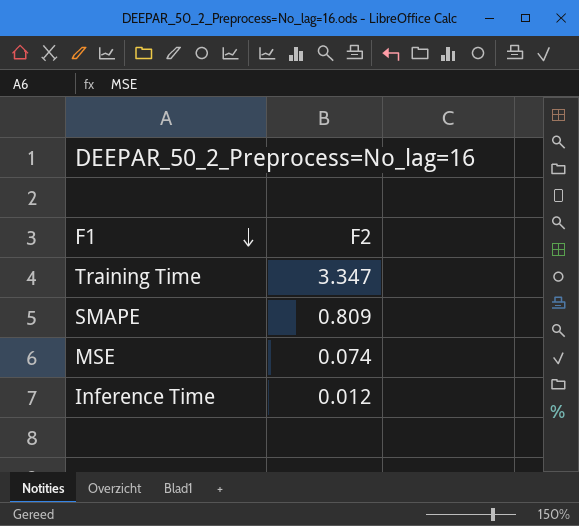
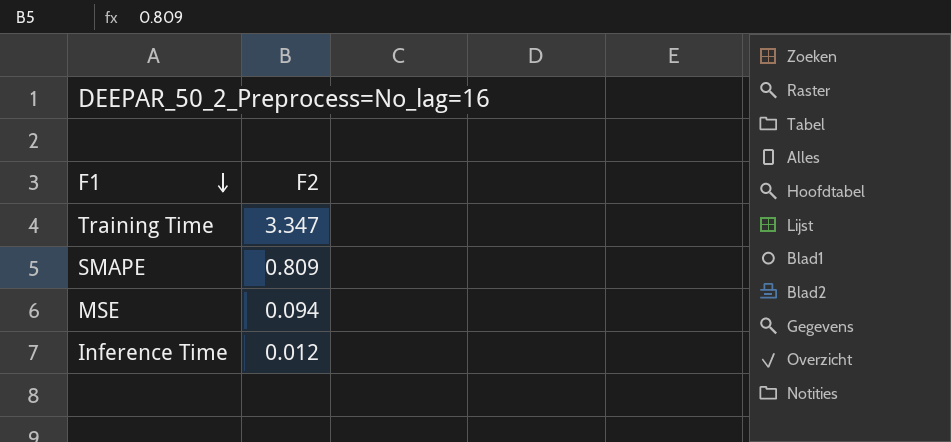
MSE | F2: 0.074 -> 0.094

